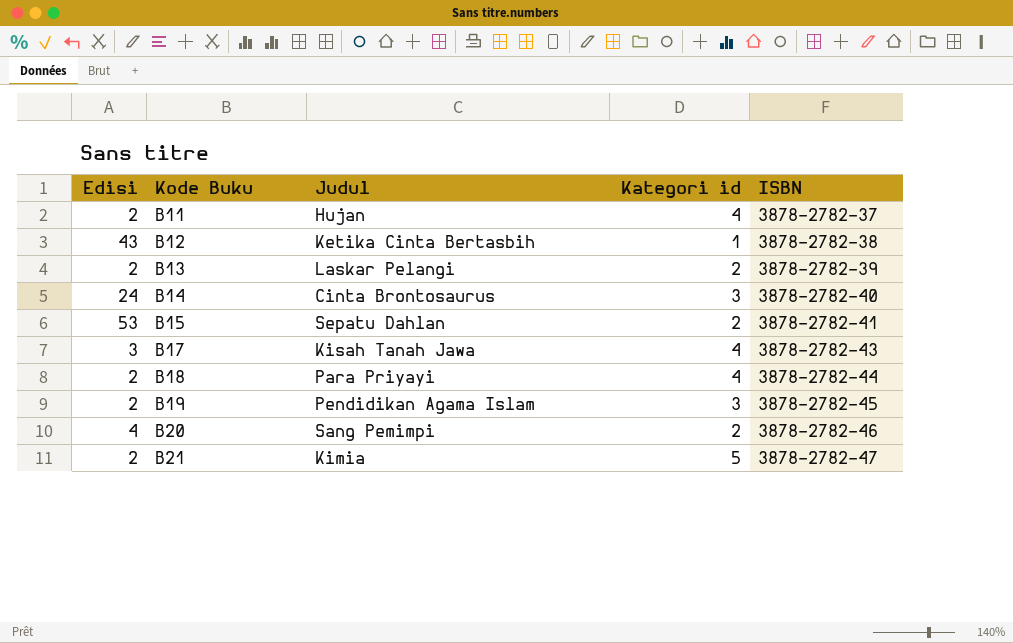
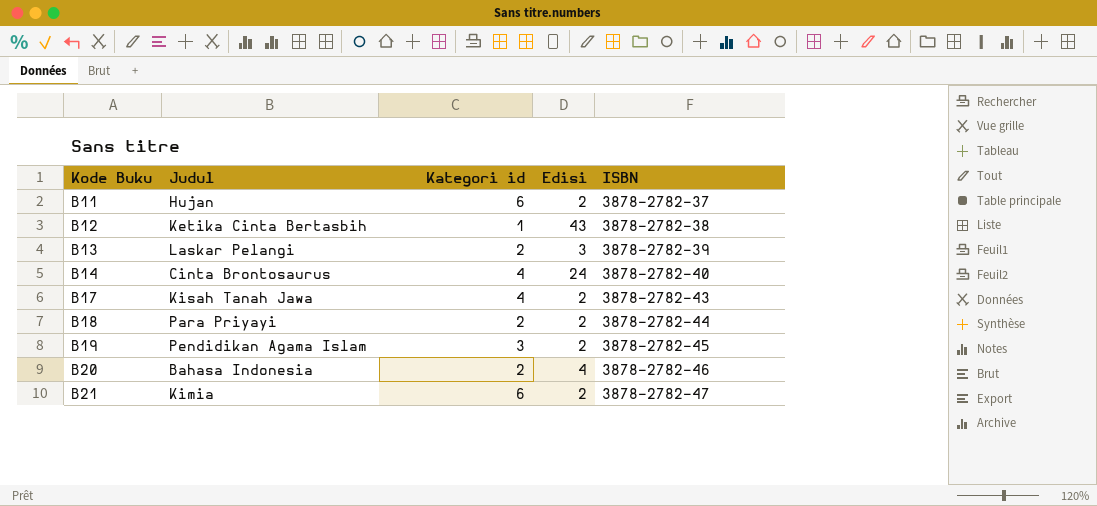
column Edisi | position: 1 -> 4
row B15: 53 | Sepatu Dahlan | 2 | 3878-2782-41 -> none
B11 | Kategori id: 4 -> 6
B13 | Edisi: 2 -> 3
B14 | Kategori id: 3 -> 4
B17 | Edisi: 3 -> 2
B18 | Kategori id: 4 -> 2
B20 | Judul: Sang Pemimpi -> Bahasa Indonesia
B21 | Kategori id: 5 -> 6

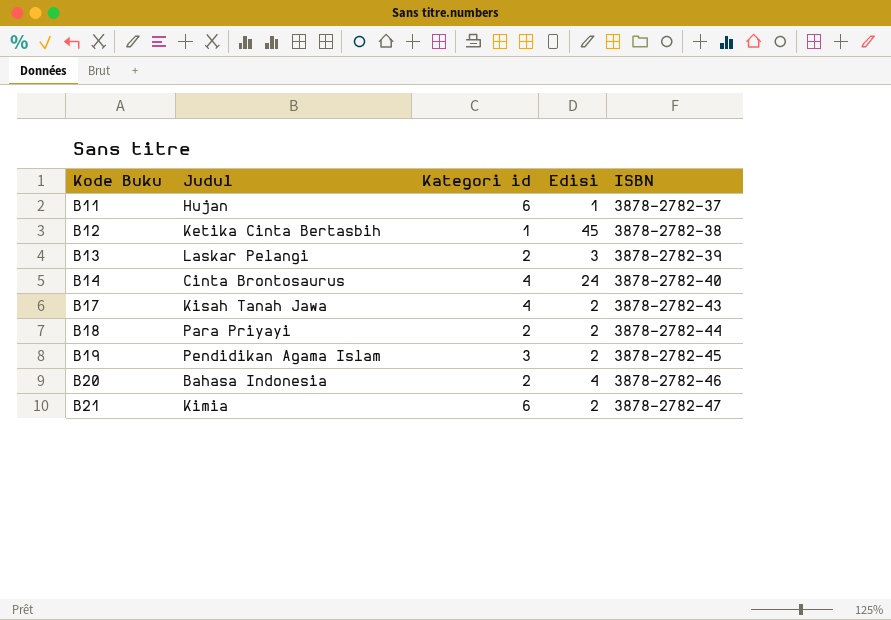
B11 | Edisi: 2 -> 1
B12 | Edisi: 43 -> 45

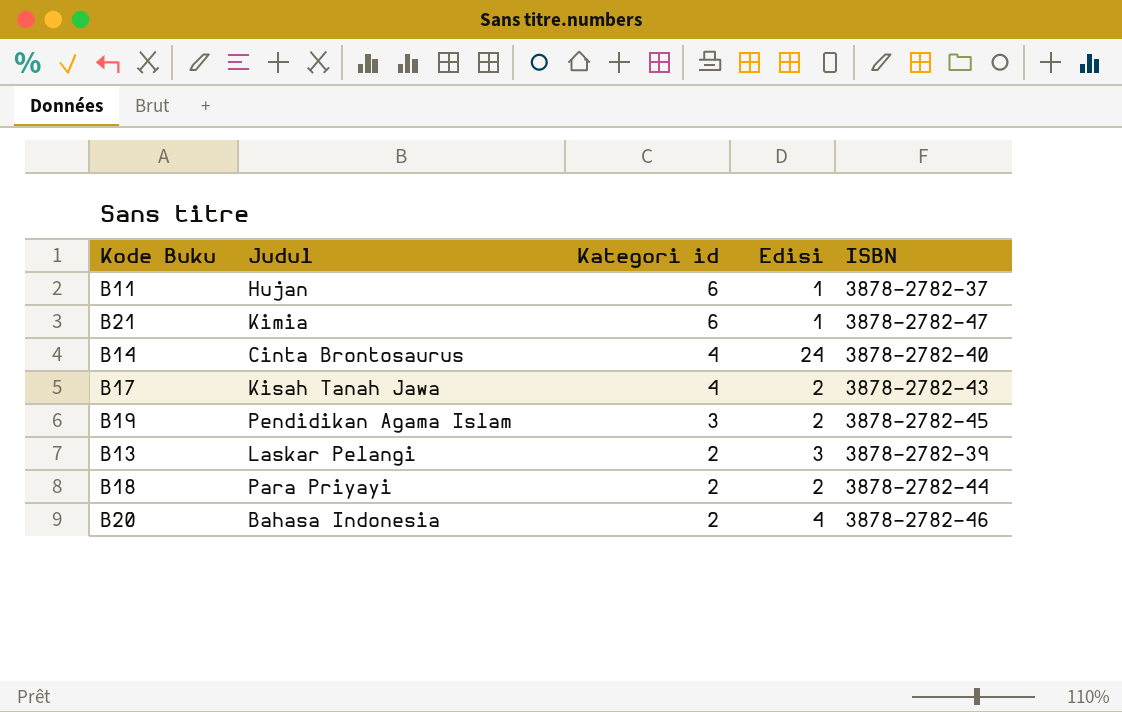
row order: Kode Buku ascending -> Kategori id descending
row B12: Ketika Cinta Bertasbih | 1 | 45 | 3878-2782-38 -> none
B21 | Edisi: 2 -> 1

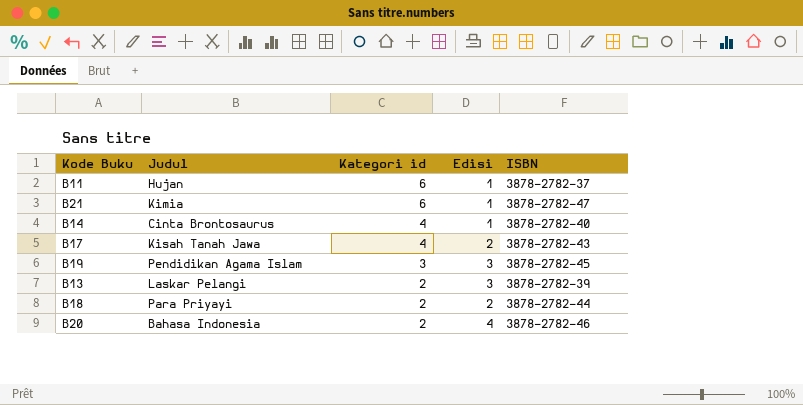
B14 | Edisi: 24 -> 1
B19 | Edisi: 2 -> 3

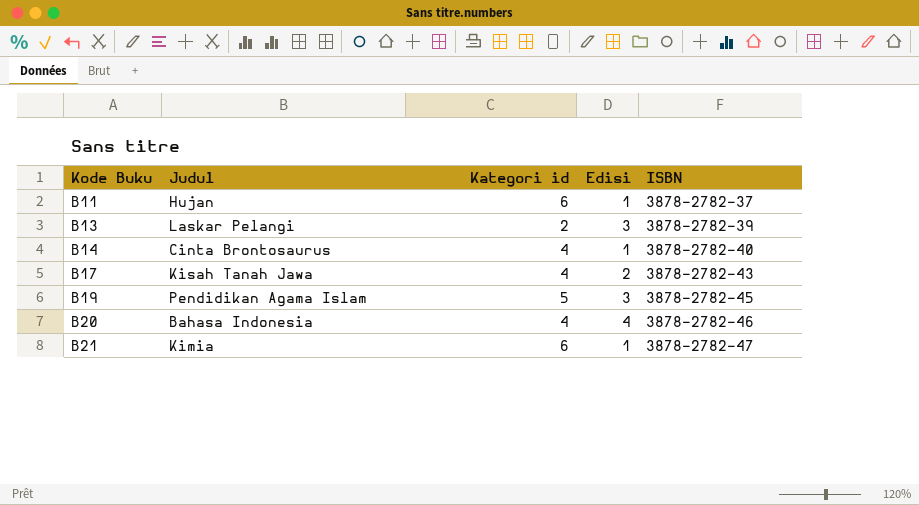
row order: Kategori id descending -> Kode Buku ascending
row B18: Para Priyayi | 2 | 2 | 3878-2782-44 -> none
B19 | Kategori id: 3 -> 5
B20 | Kategori id: 2 -> 4

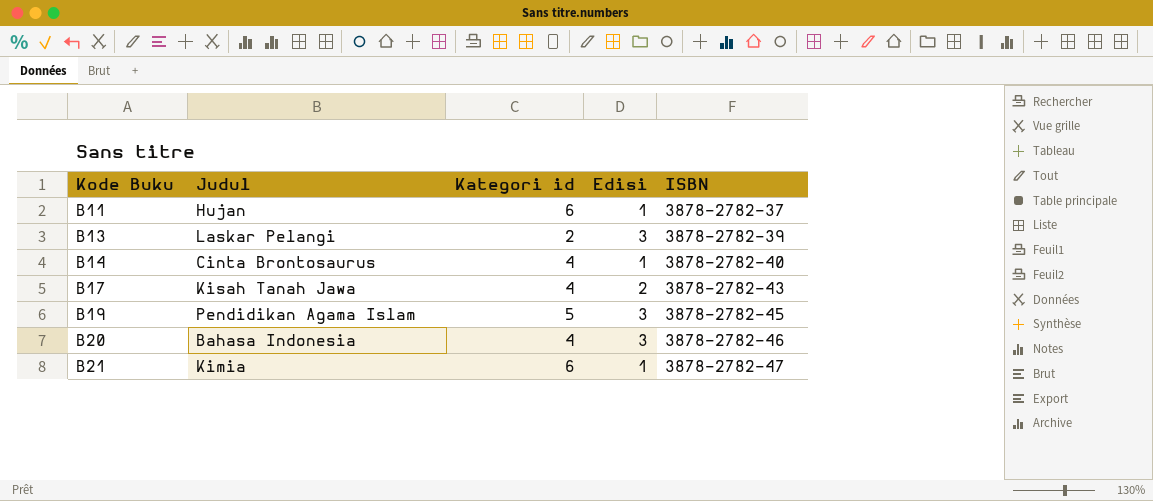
B20 | Edisi: 4 -> 3

